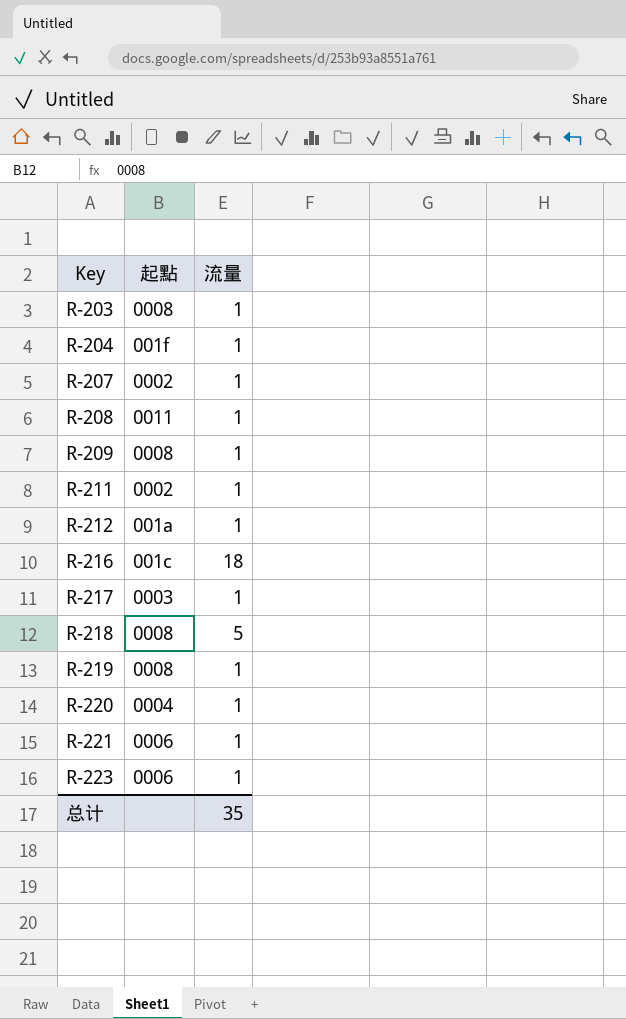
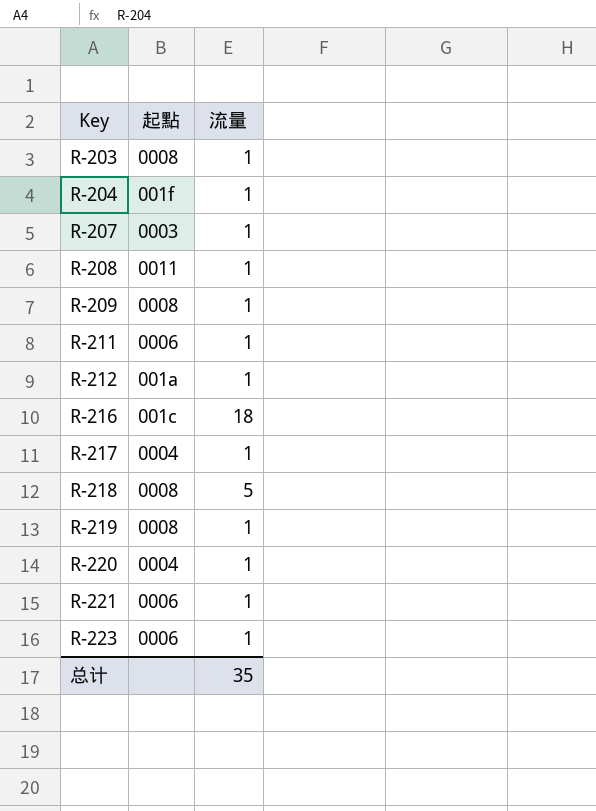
R-207 | 起點: 0002 -> 0003
R-211 | 起點: 0002 -> 0006
R-217 | 起點: 0003 -> 0004

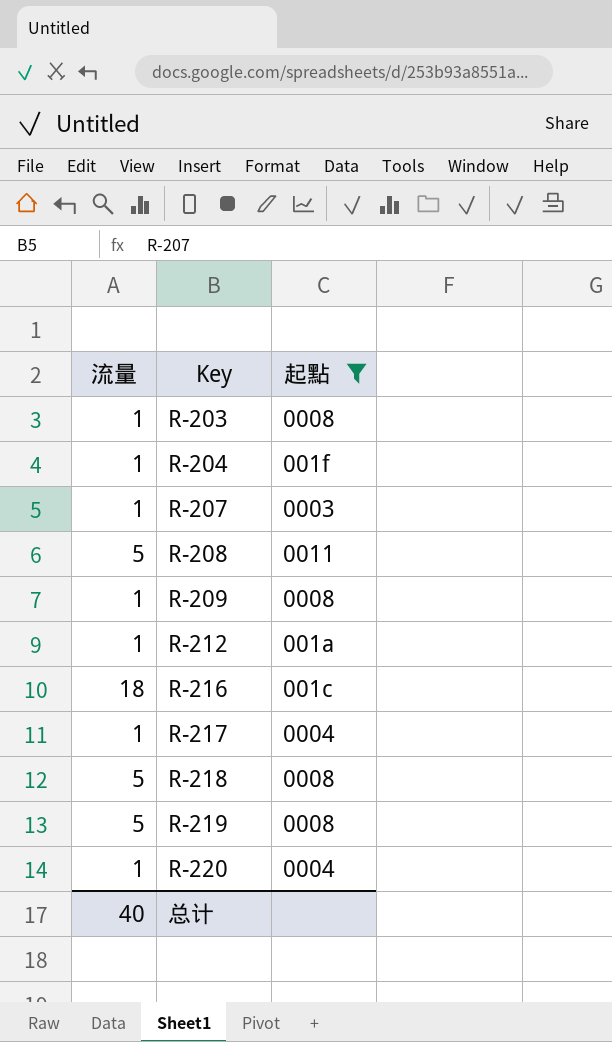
filter: none -> 起點 != 0006
column 流量 | position: 3 -> 1
R-208 | 流量: 1 -> 5
R-219 | 流量: 1 -> 5
总计 | 流量: 35 -> 40

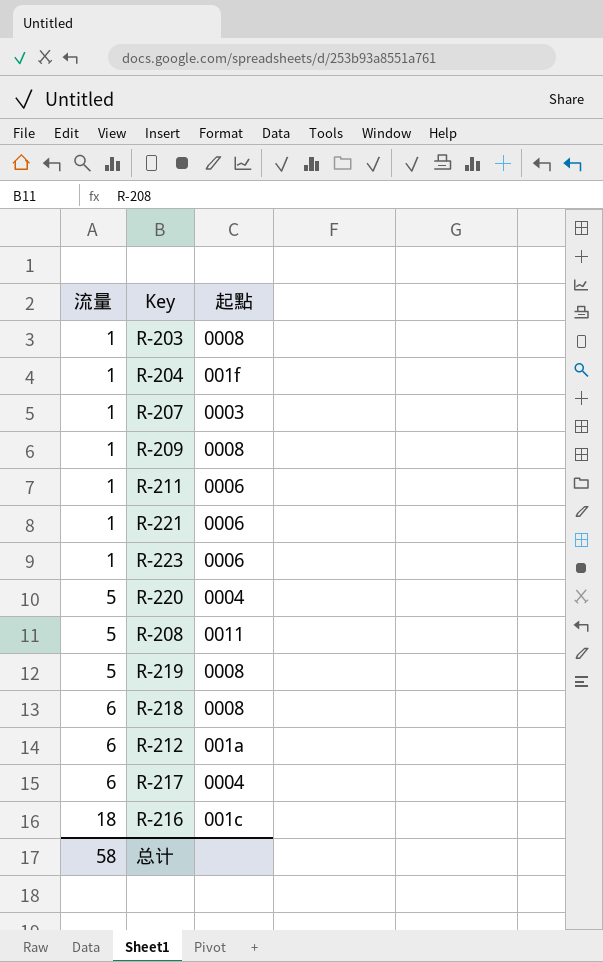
filter: 起點 != 0006 -> none
row order: Key ascending -> 流量 ascending
R-220 | 流量: 1 -> 5
R-218 | 流量: 5 -> 6
R-212 | 流量: 1 -> 6
R-217 | 流量: 1 -> 6
总计 | 流量: 40 -> 58

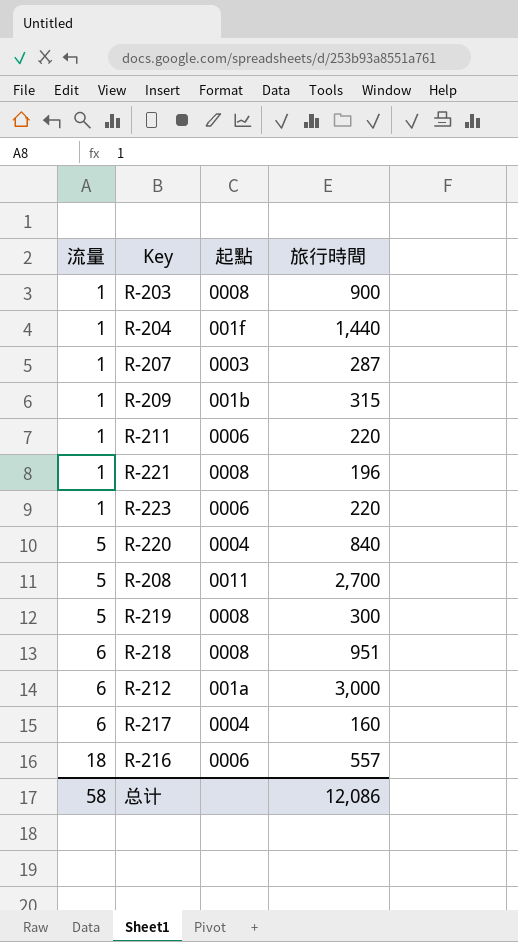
column 旅行時間 | position: none -> 4
R-209 | 起點: 0008 -> 001b
R-221 | 起點: 0006 -> 0008
R-216 | 起點: 001c -> 0006

